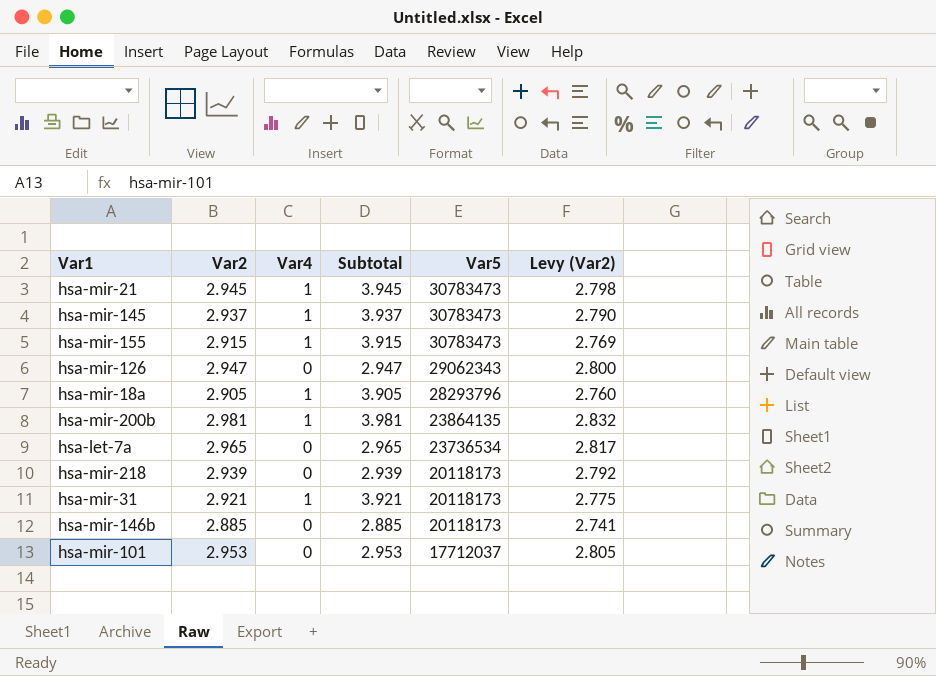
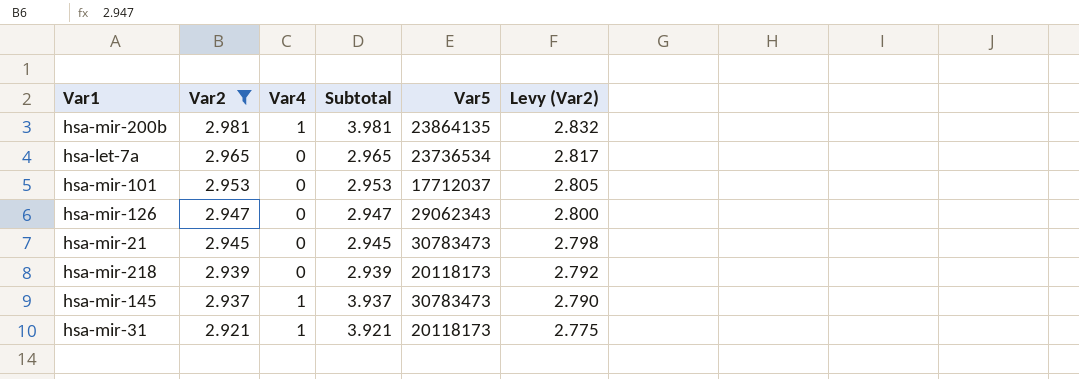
filter: none -> Var2 >= 2.921
row order: Var5 descending -> Var2 descending
hsa-mir-21 | Var4: 1 -> 0
hsa-mir-21 | Subtotal: 3.945 -> 2.945

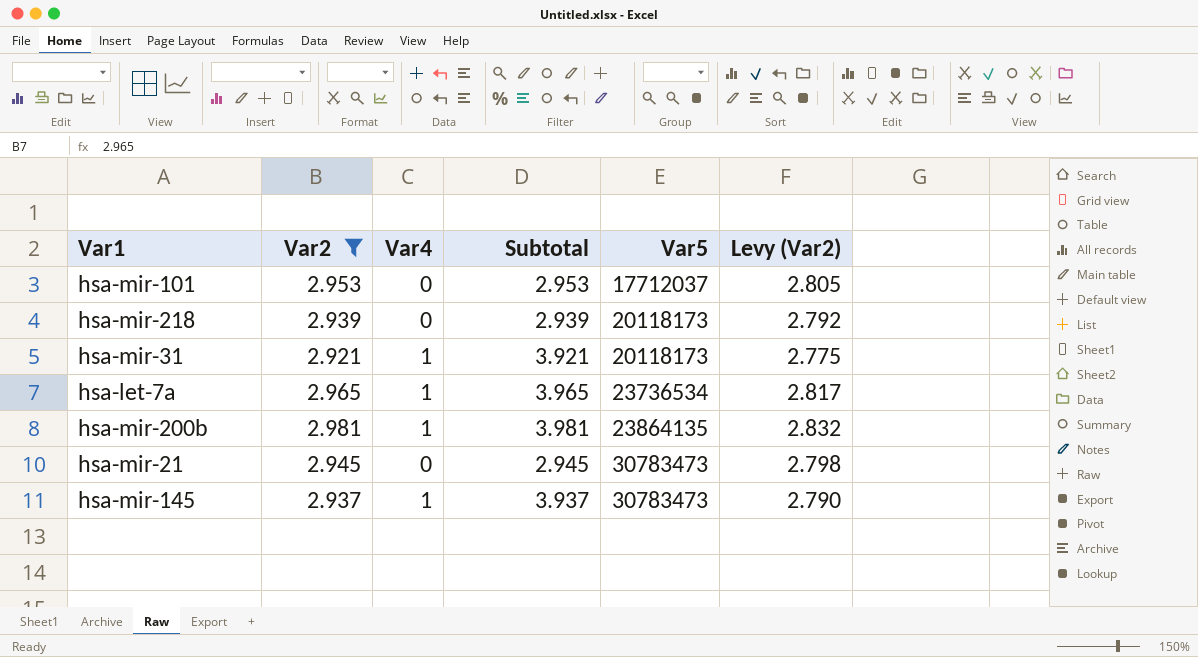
row order: Var2 descending -> Var5 ascending
row hsa-mir-126: 2.947 | 0 | 2.947 | 29062343 | 2.800 -> none
hsa-let-7a | Var4: 0 -> 1
hsa-let-7a | Subtotal: 2.965 -> 3.965

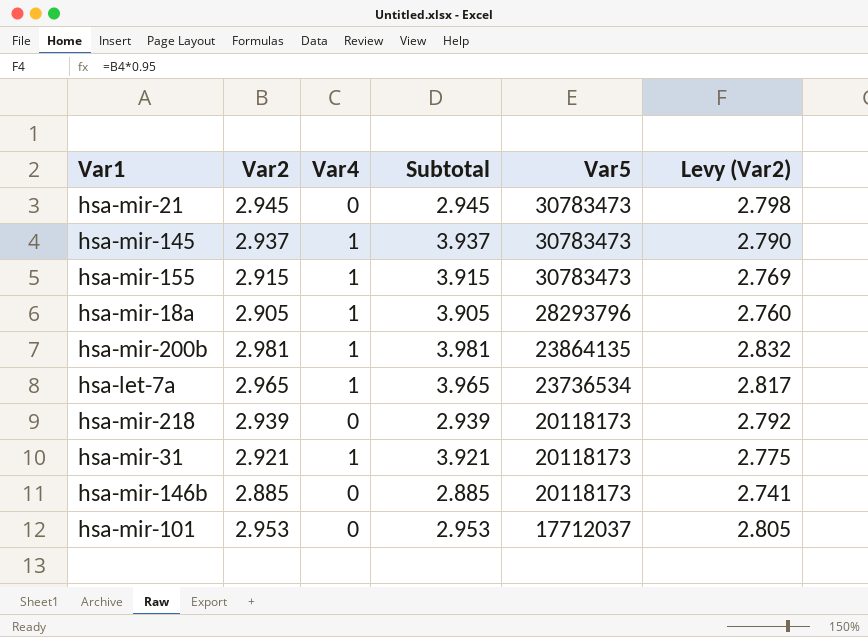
filter: Var2 >= 2.921 -> none
row order: Var5 ascending -> Var5 descending

